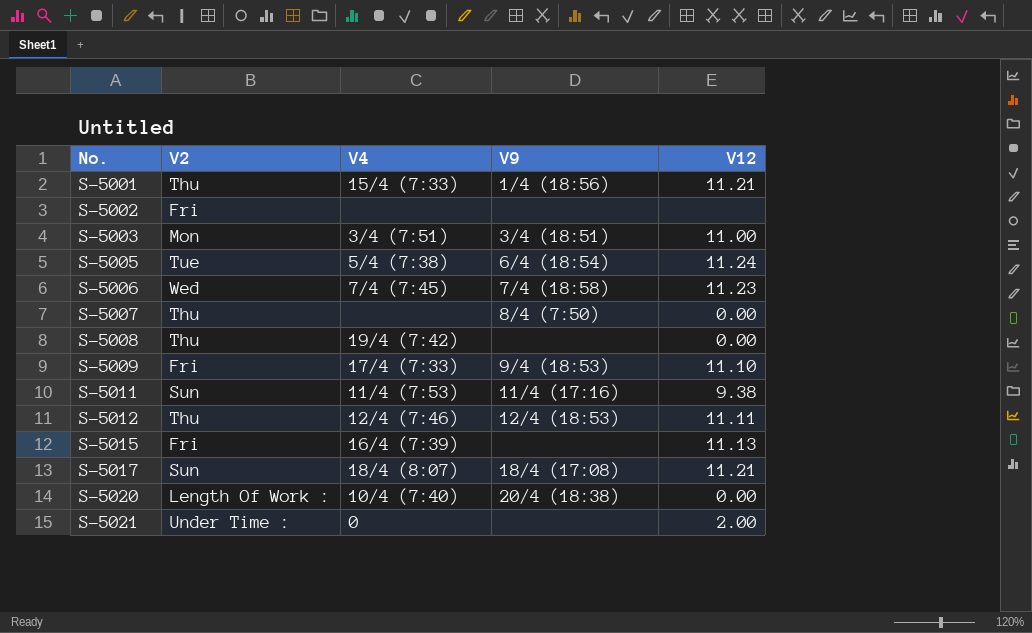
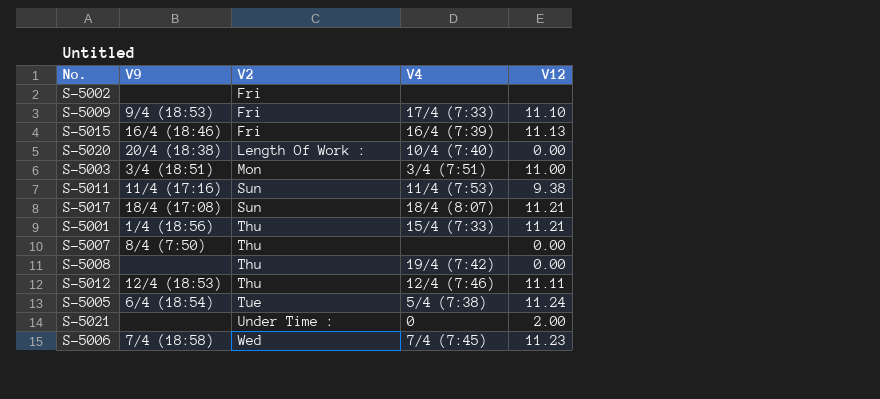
row order: No. ascending -> V2 ascending
column V9 | position: 4 -> 2
S-5015 | V9: none -> 16/4 (18:46)

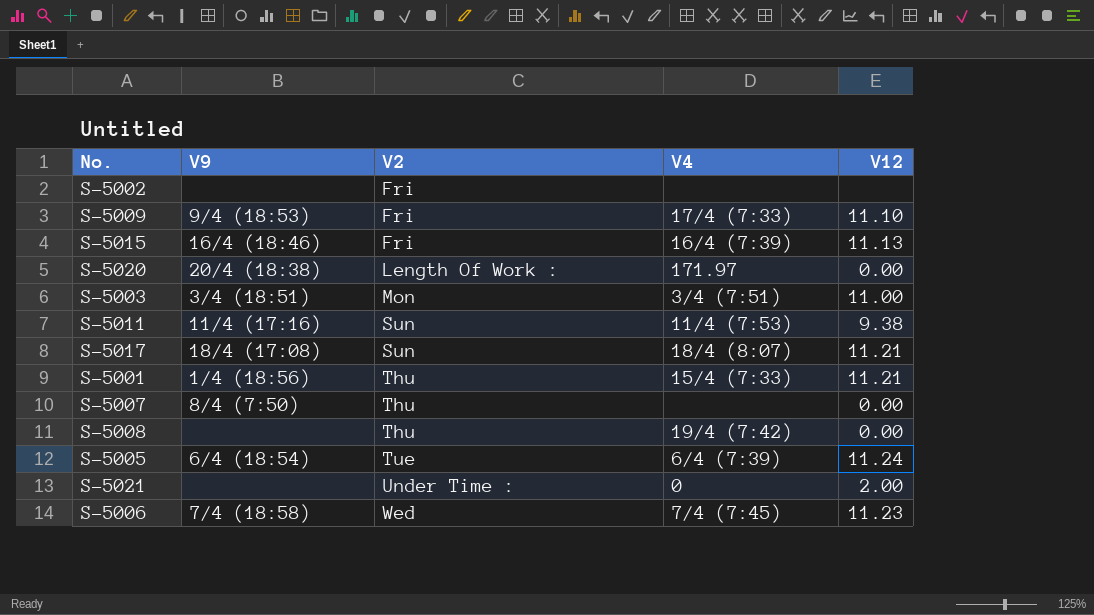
row S-5012: 12/4 (18:53) | Thu | 12/4 (7:46) | 11.11 -> none
S-5020 | V4: 10/4 (7:40) -> 171.97
S-5005 | V4: 5/4 (7:38) -> 6/4 (7:39)

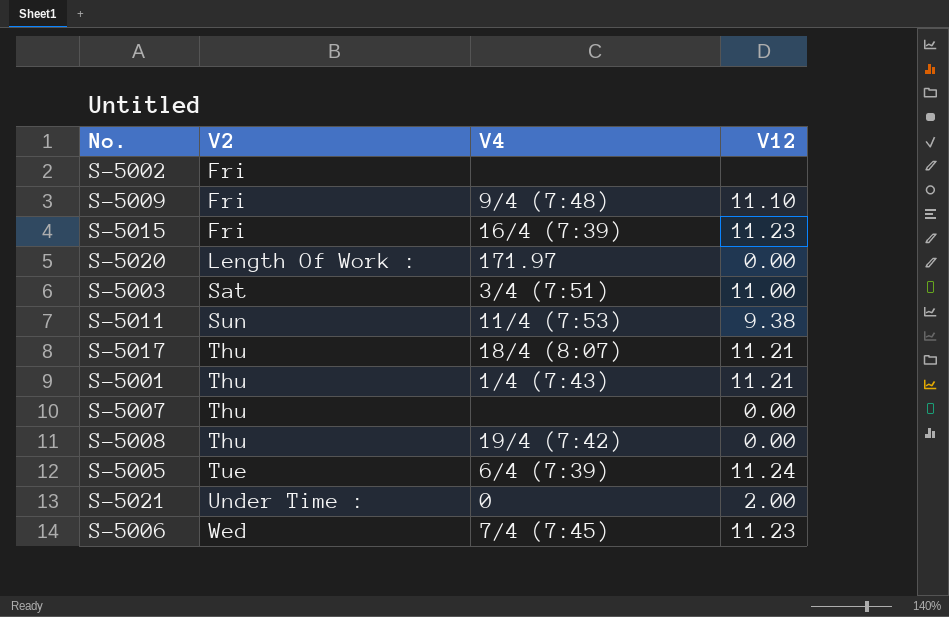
column V9 | position: 2 -> none
S-5009 | V4: 17/4 (7:33) -> 9/4 (7:48)
S-5015 | V12: 11.13 -> 11.23
S-5003 | V2: Mon -> Sat
S-5017 | V2: Sun -> Thu
S-5001 | V4: 15/4 (7:33) -> 1/4 (7:43)

